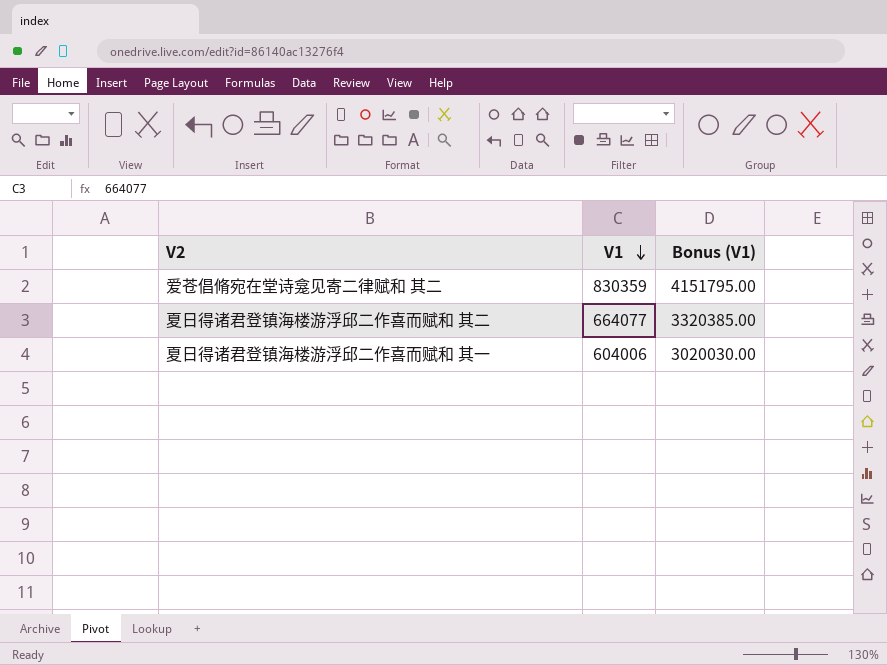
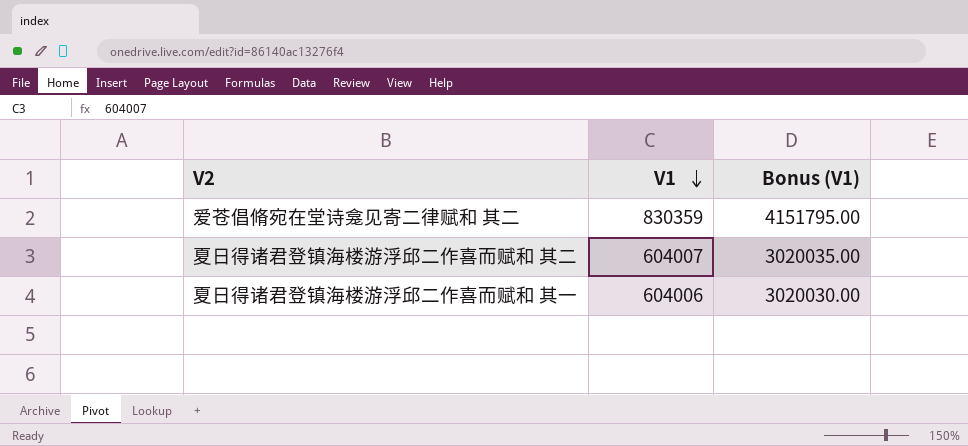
夏日得诸君登镇海楼游浮邱二作喜而赋和 其二 | V1: 664077 -> 604007
夏日得诸君登镇海楼游浮邱二作喜而赋和 其二 | Bonus (V1): 3320385.00 -> 3020035.00

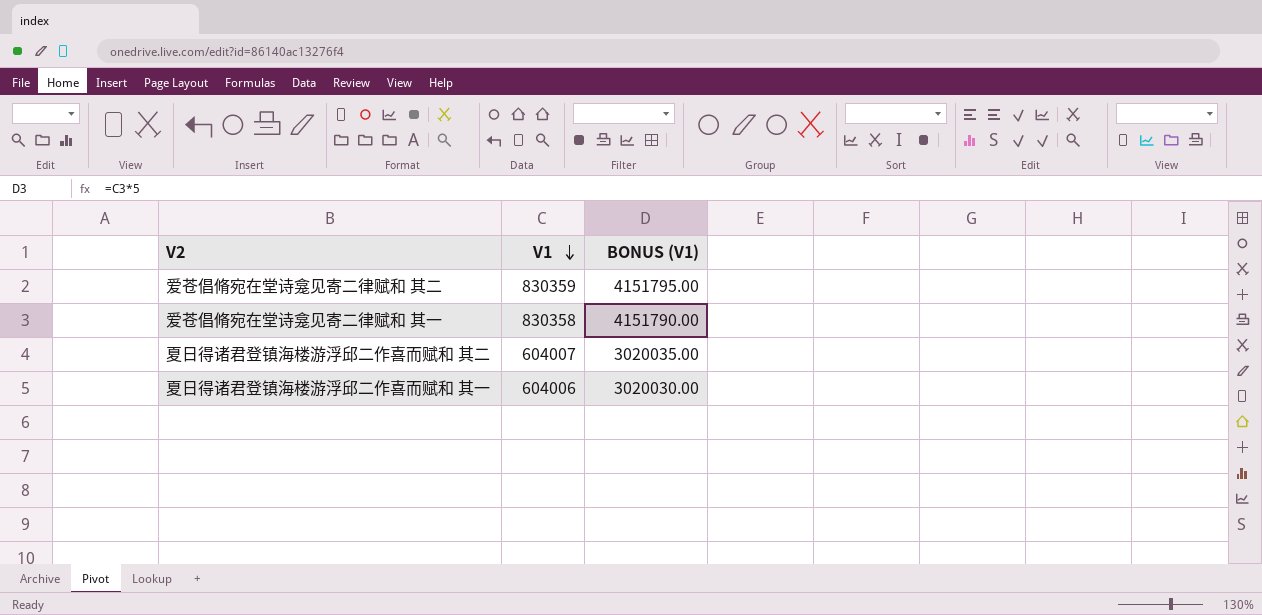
column name: Bonus (V1) -> BONUS (V1)
row 爱苍倡脩宛在堂诗龛见寄二律赋和 其一: none -> 830358 | 4151790.00

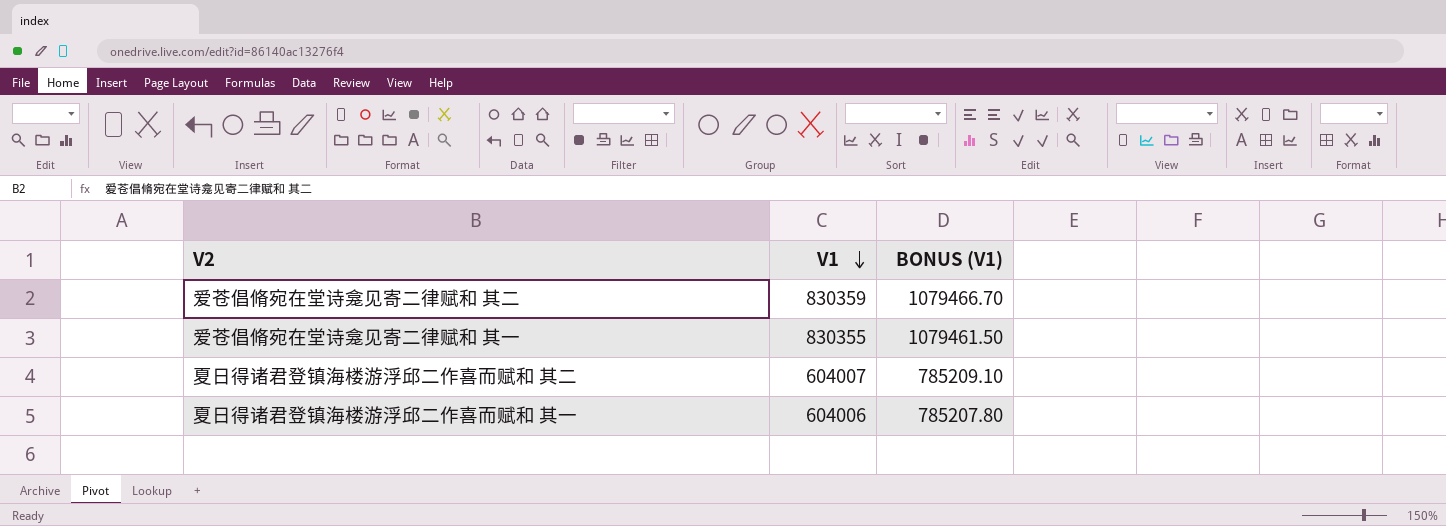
column BONUS (V1) | formula: [V1] * 5 -> [V1] * 1.3
爱苍倡脩宛在堂诗龛见寄二律赋和 其一 | V1: 830358 -> 830355

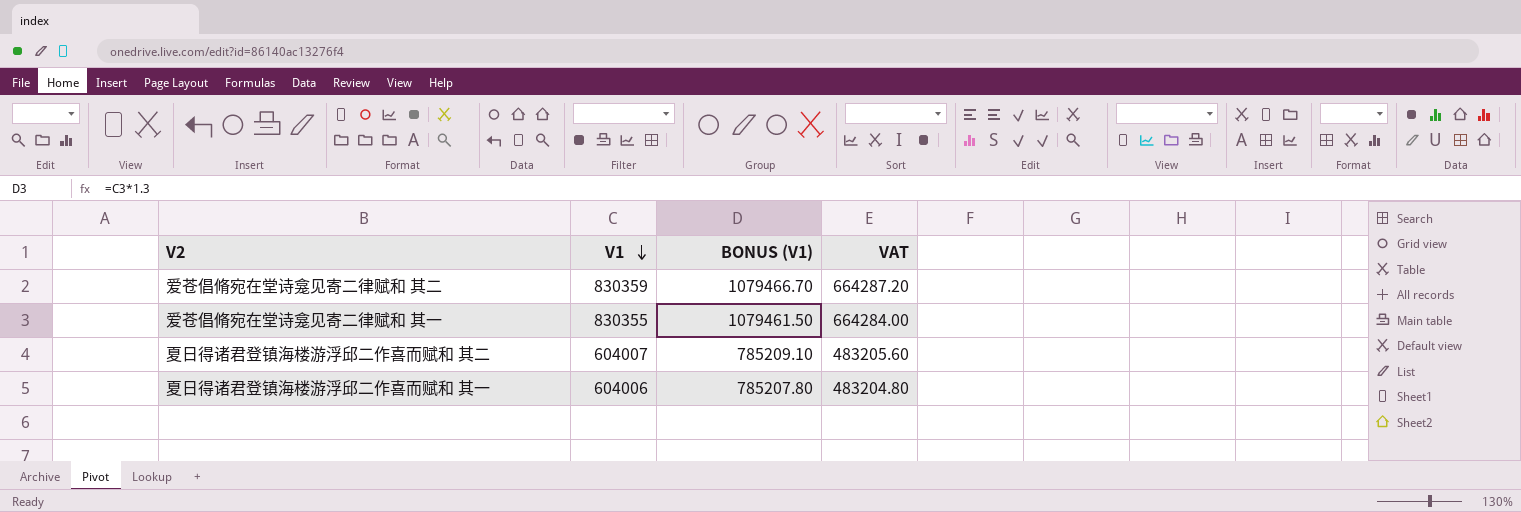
column VAT | formula: none -> [V1] * 0.8

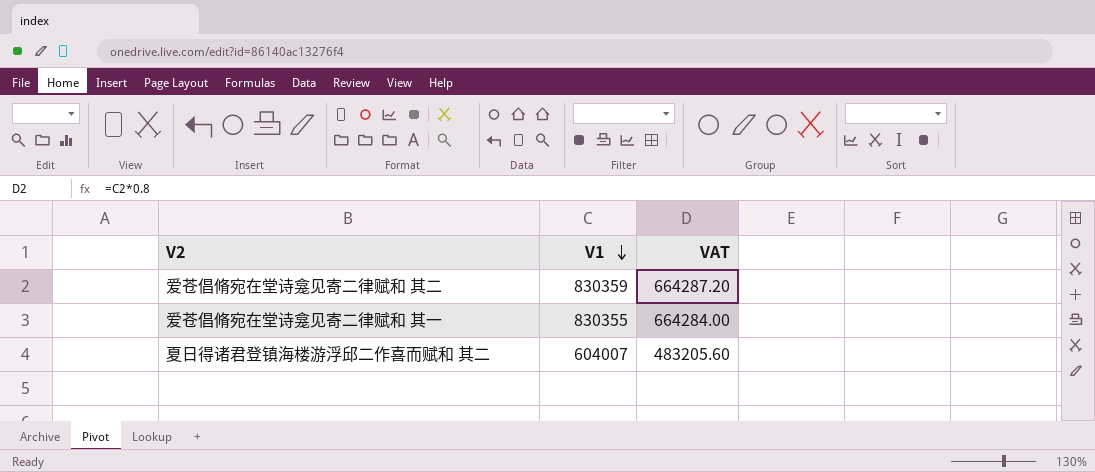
column BONUS (V1) | formula: [V1] * 1.3 -> none
row 夏日得诸君登镇海楼游浮邱二作喜而赋和 其一: 604006 | 785207.80 | 483204.80 -> none

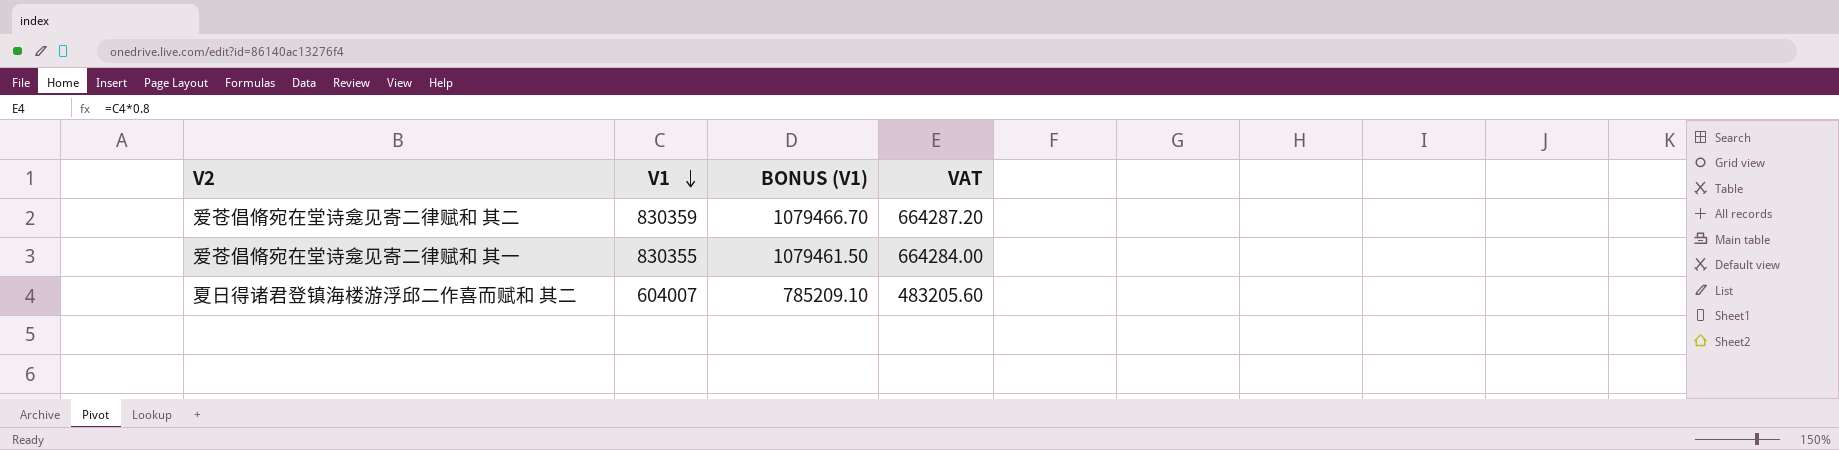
column BONUS (V1) | formula: none -> [V1] * 1.3

